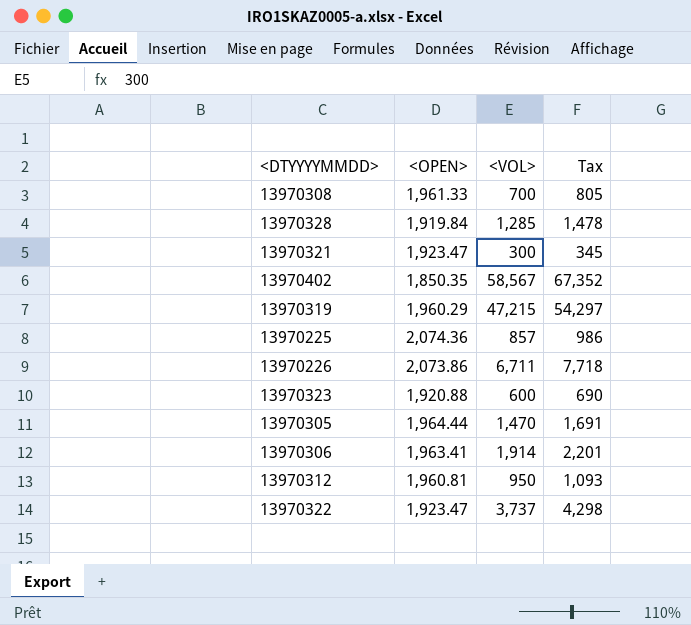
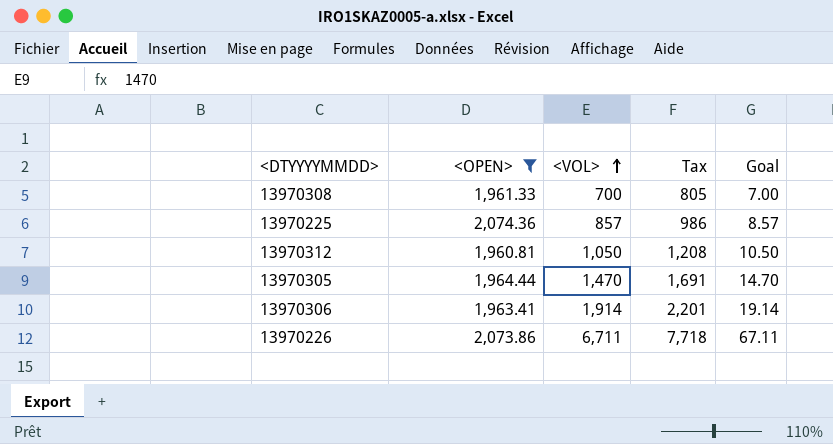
filter: none -> <OPEN> >= 1,960.81
row order: none -> <VOL> ascending
column Goal | formula: none -> [<VOL>] * 0.01
13970312 | <VOL>: 950 -> 1,050
13970312 | Tax: 1,093 -> 1,208

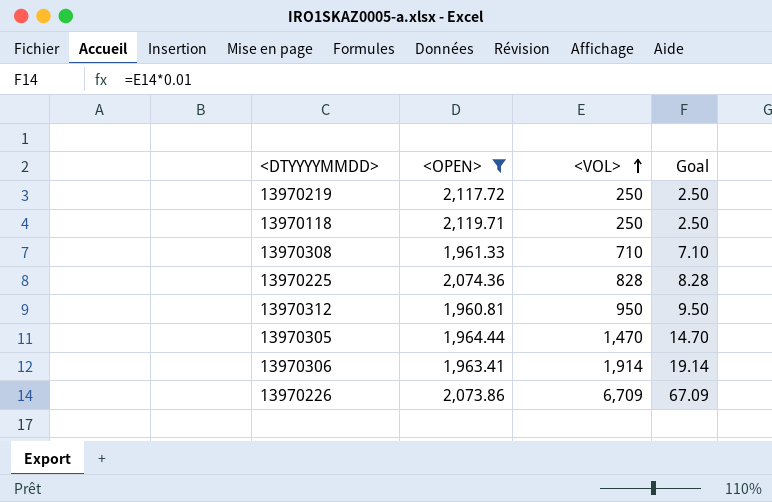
column Tax | formula: [<VOL>] * 1.15 -> none
row 13970219: none -> 2,117.72 | 250 | 2.50
row 13970118: none -> 2,119.71 | 250 | 2.50
13970308 | <VOL>: 700 -> 710
13970308 | Goal: 7.00 -> 7.10
13970225 | <VOL>: 857 -> 828
13970225 | Goal: 8.57 -> 8.28
13970312 | <VOL>: 1,050 -> 950
13970312 | Goal: 10.50 -> 9.50
13970226 | <VOL>: 6,711 -> 6,709
13970226 | Goal: 67.11 -> 67.09

